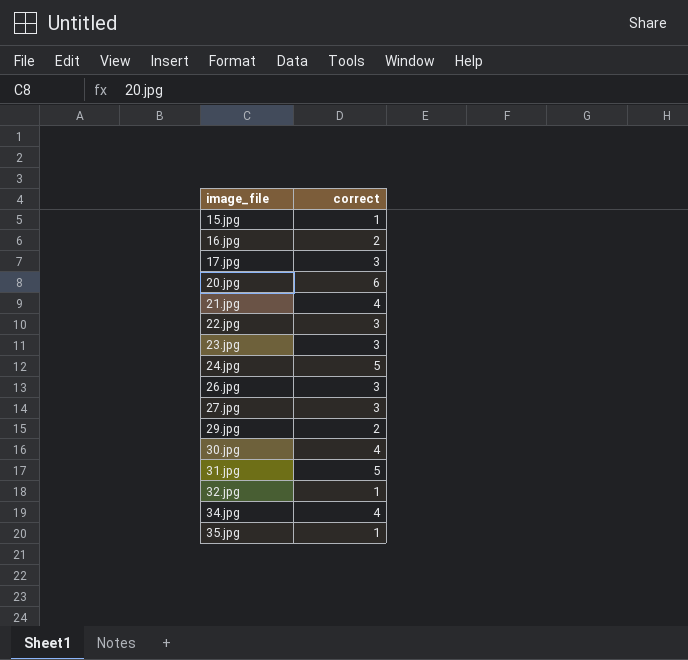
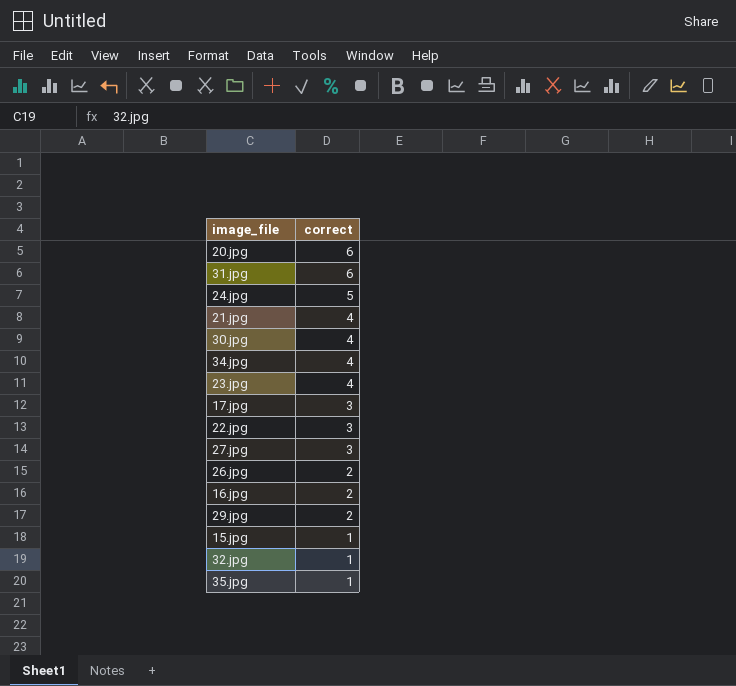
row order: image_file ascending -> correct descending
31.jpg | correct: 5 -> 6
23.jpg | correct: 3 -> 4
26.jpg | correct: 3 -> 2

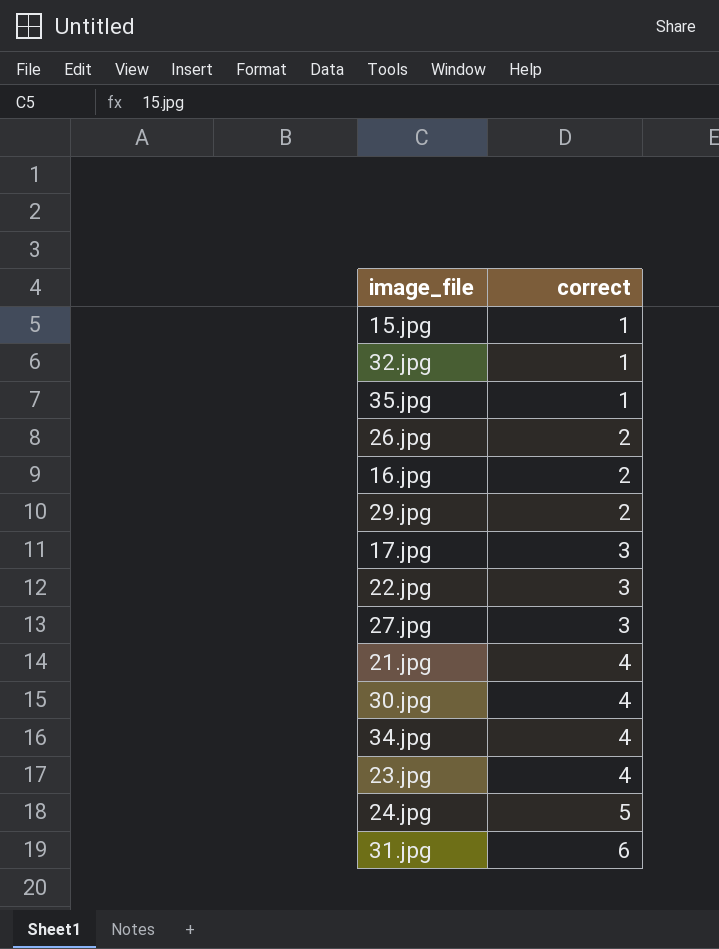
row order: correct descending -> correct ascending
row 20.jpg: 6 -> none

